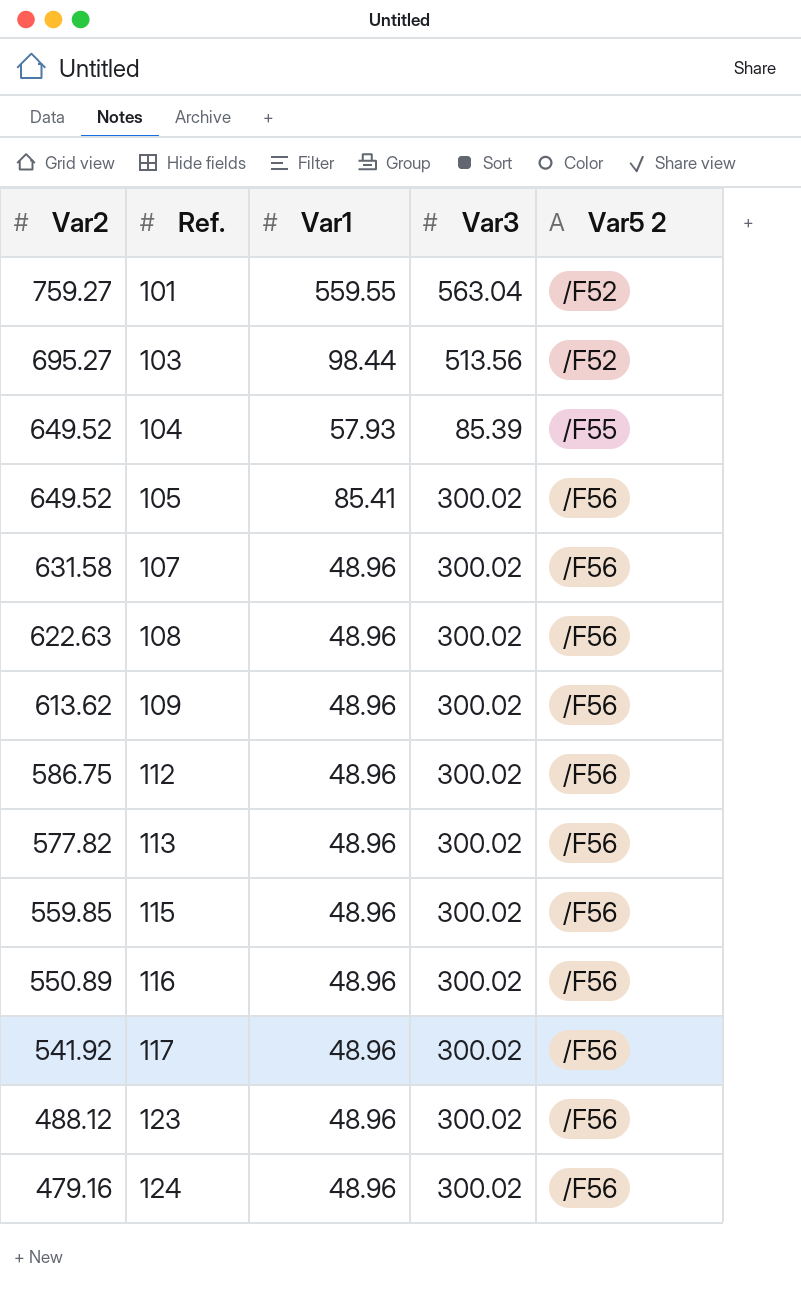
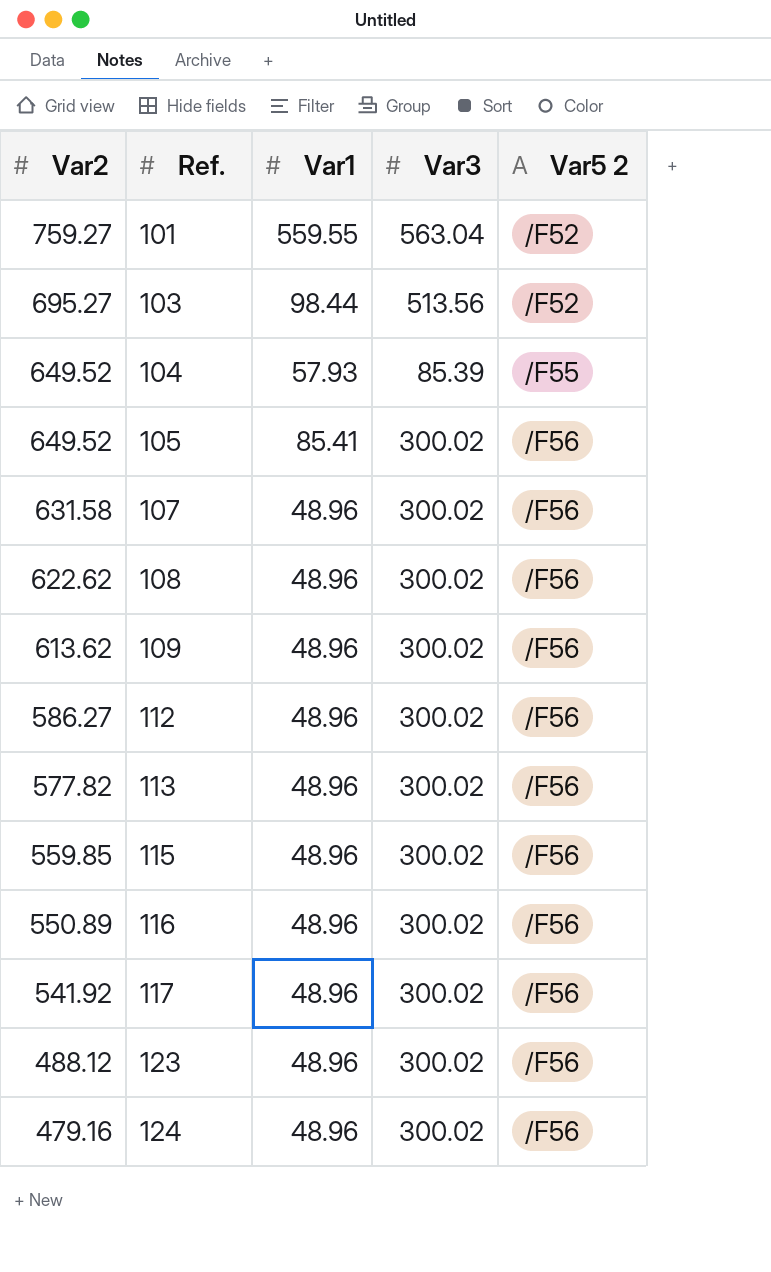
108 | Var2: 622.63 -> 622.62
112 | Var2: 586.75 -> 586.27

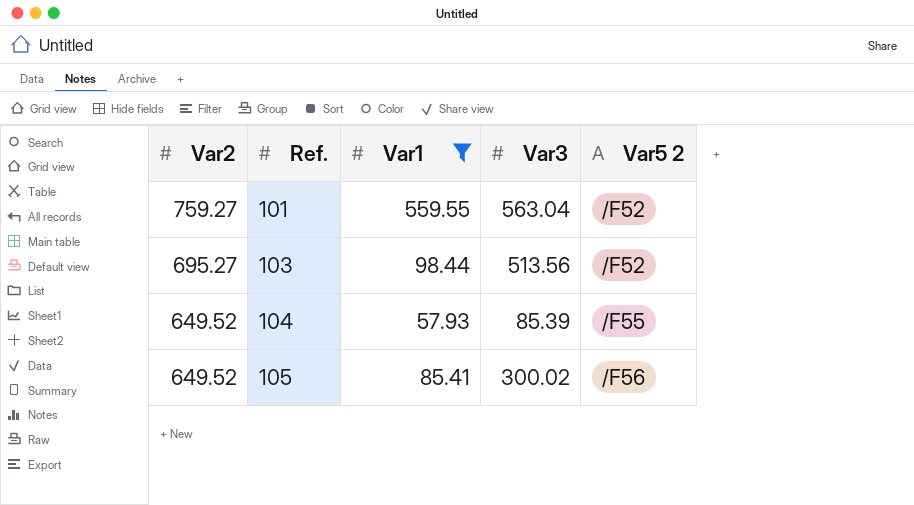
filter: none -> Var1 != 48.96

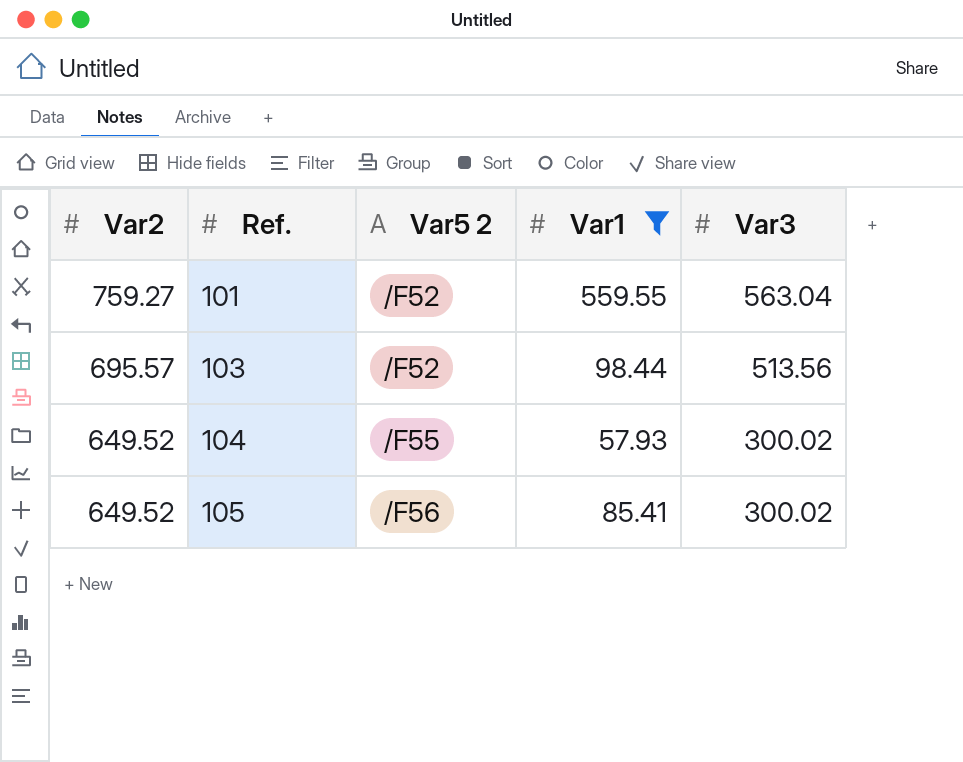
column Var5 2 | position: 5 -> 3
103 | Var2: 695.27 -> 695.57
104 | Var3: 85.39 -> 300.02

